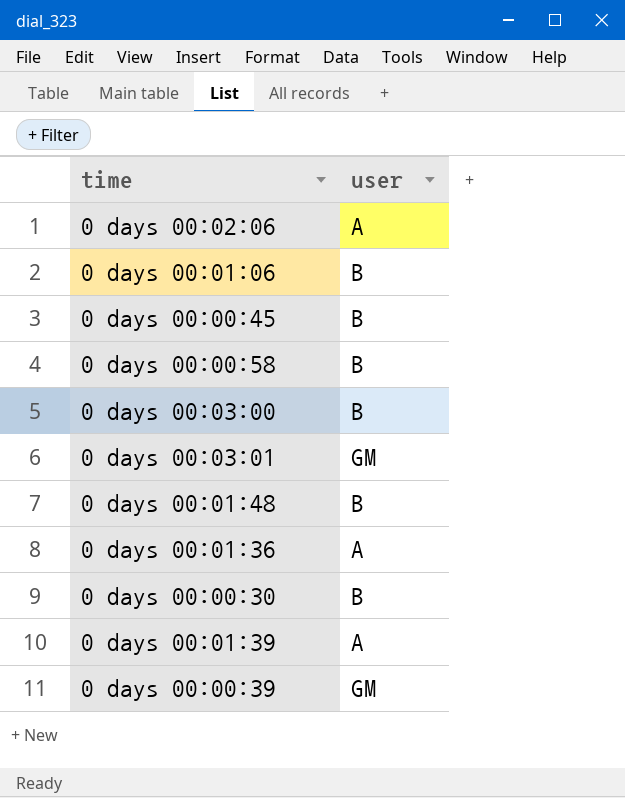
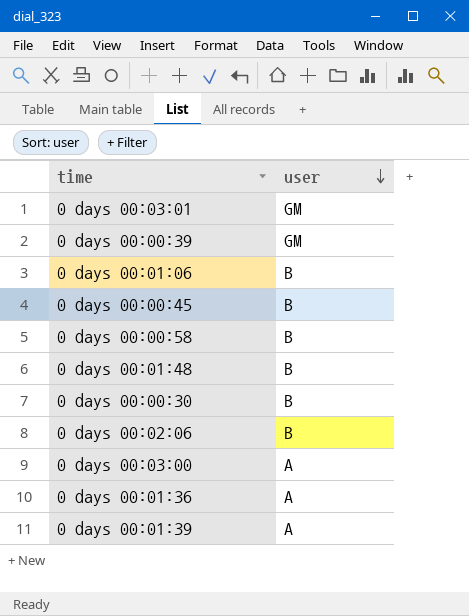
row order: none -> user descending
0 days 00:02:06 | user: A -> B
0 days 00:03:00 | user: B -> A

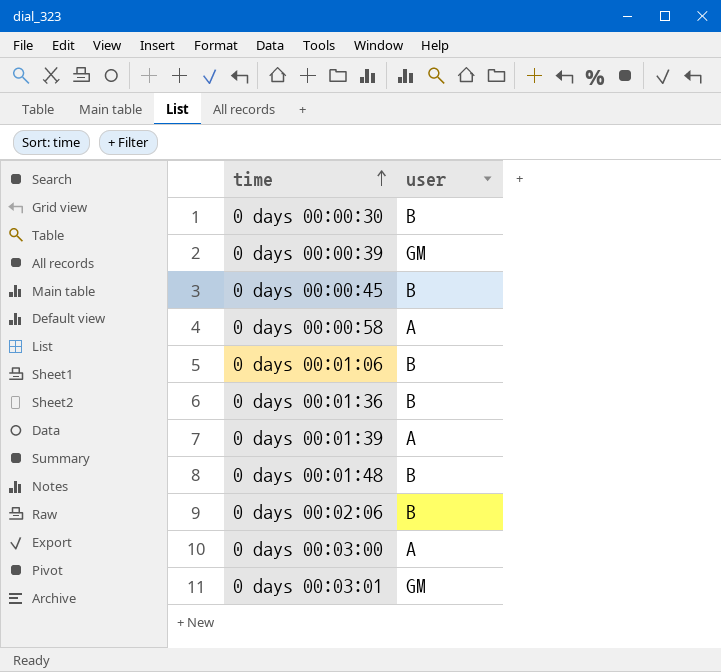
row order: user descending -> time ascending
0 days 00:00:58 | user: B -> A
0 days 00:01:36 | user: A -> B

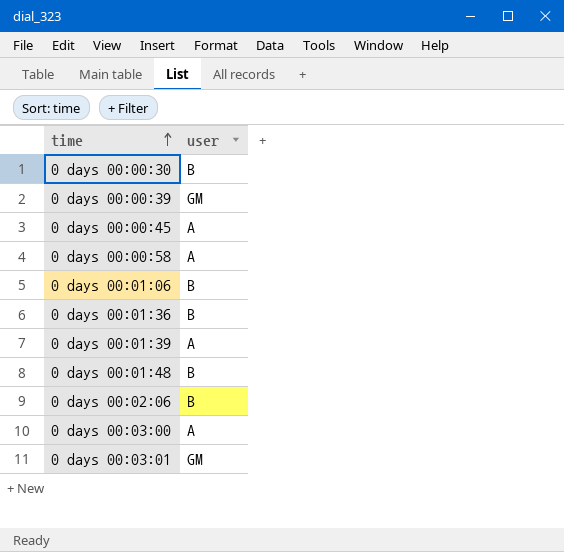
0 days 00:00:45 | user: B -> A

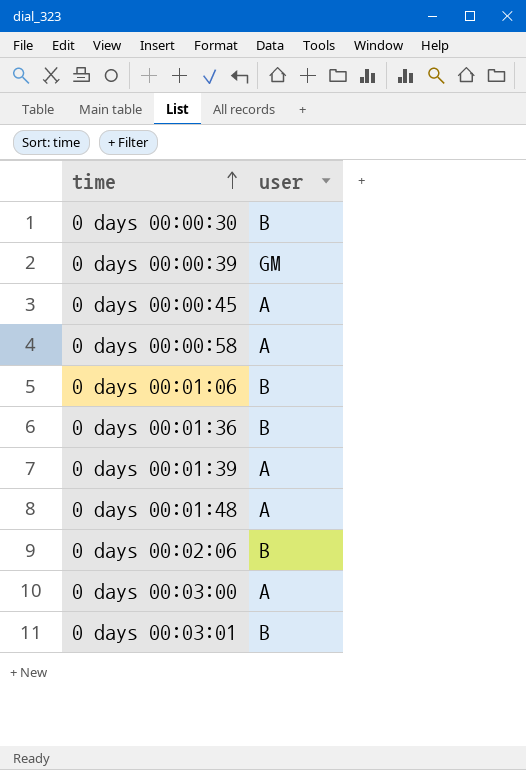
0 days 00:01:48 | user: B -> A
0 days 00:03:01 | user: GM -> B

